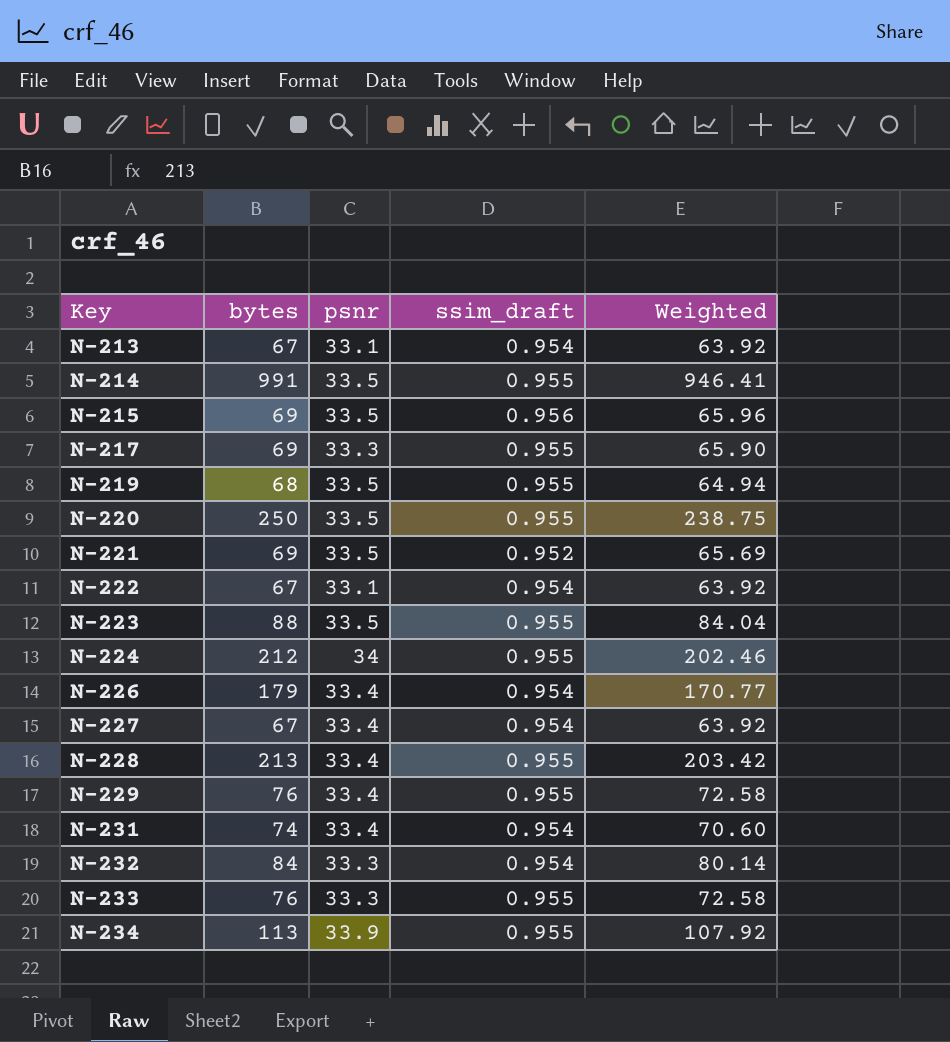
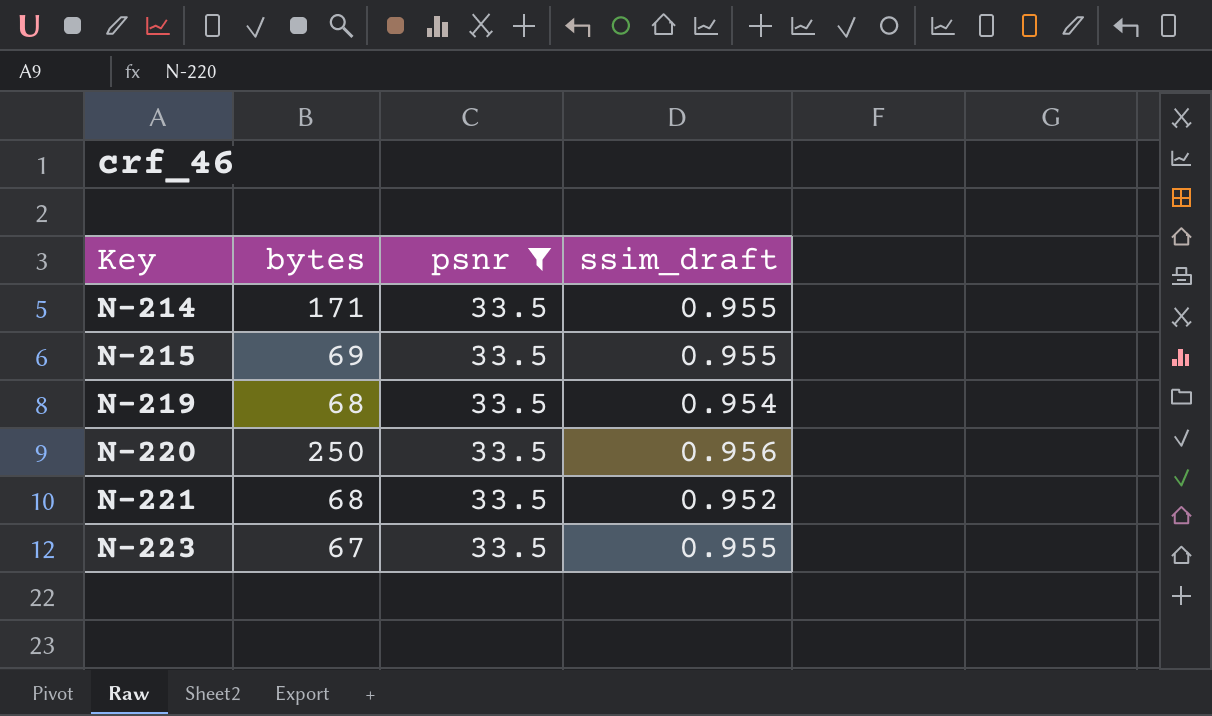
filter: none -> psnr = 33.5
column Weighted | formula: [bytes] * [ssim_draft] -> none
N-214 | bytes: 991 -> 171
N-215 | ssim_draft: 0.956 -> 0.955
N-219 | ssim_draft: 0.955 -> 0.954
N-220 | ssim_draft: 0.955 -> 0.956
N-221 | bytes: 69 -> 68
N-223 | bytes: 88 -> 67

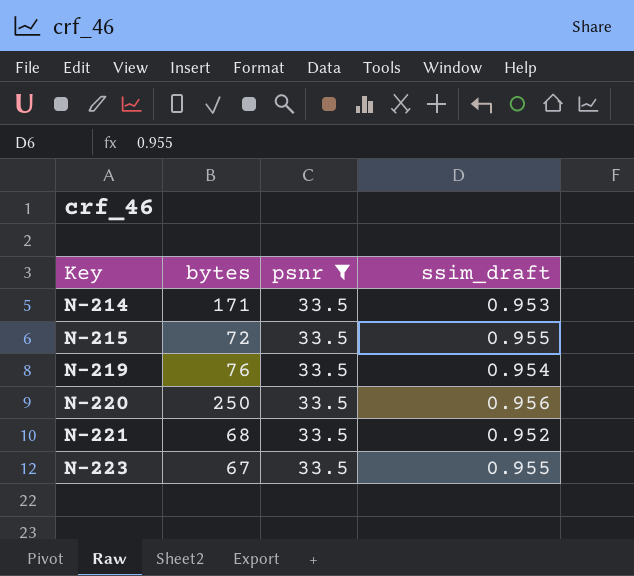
N-214 | ssim_draft: 0.955 -> 0.953
N-215 | bytes: 69 -> 72
N-219 | bytes: 68 -> 76

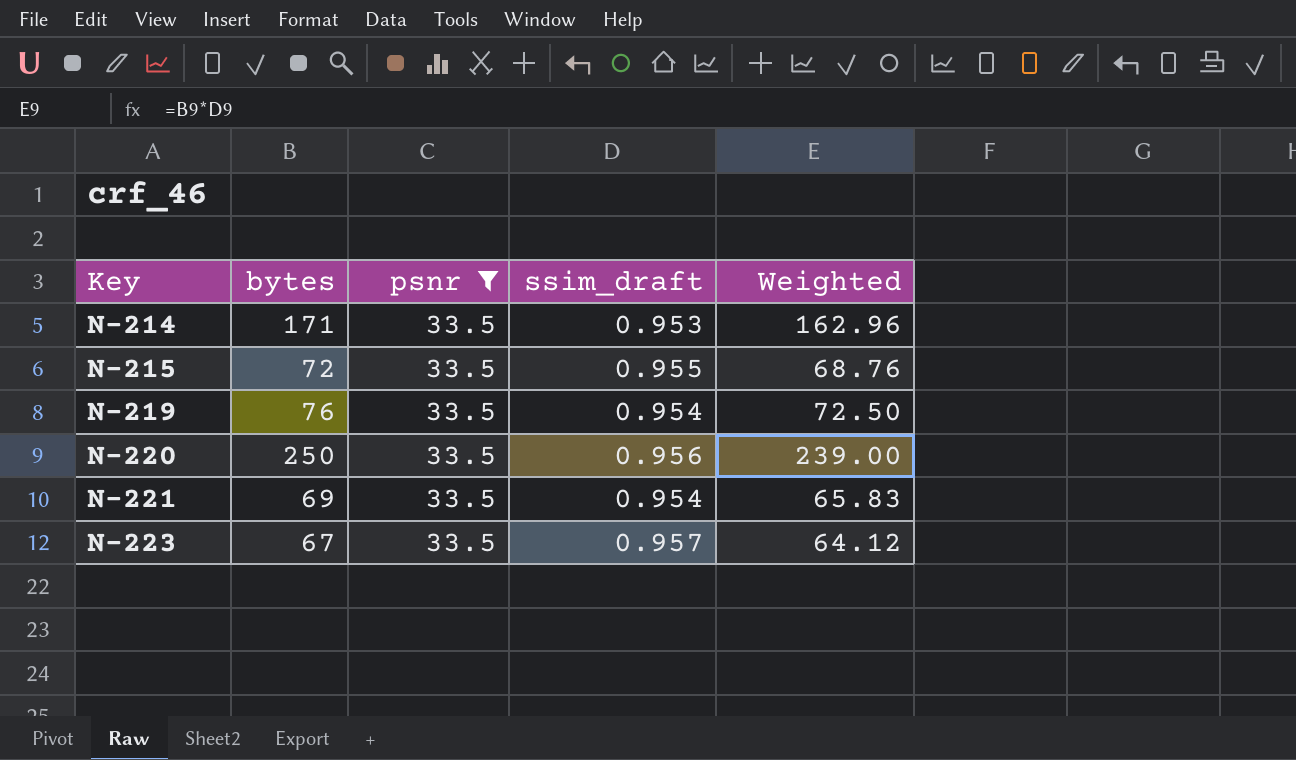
column Weighted | formula: none -> [bytes] * [ssim_draft]
N-221 | bytes: 68 -> 69
N-221 | ssim_draft: 0.952 -> 0.954
N-223 | ssim_draft: 0.955 -> 0.957

